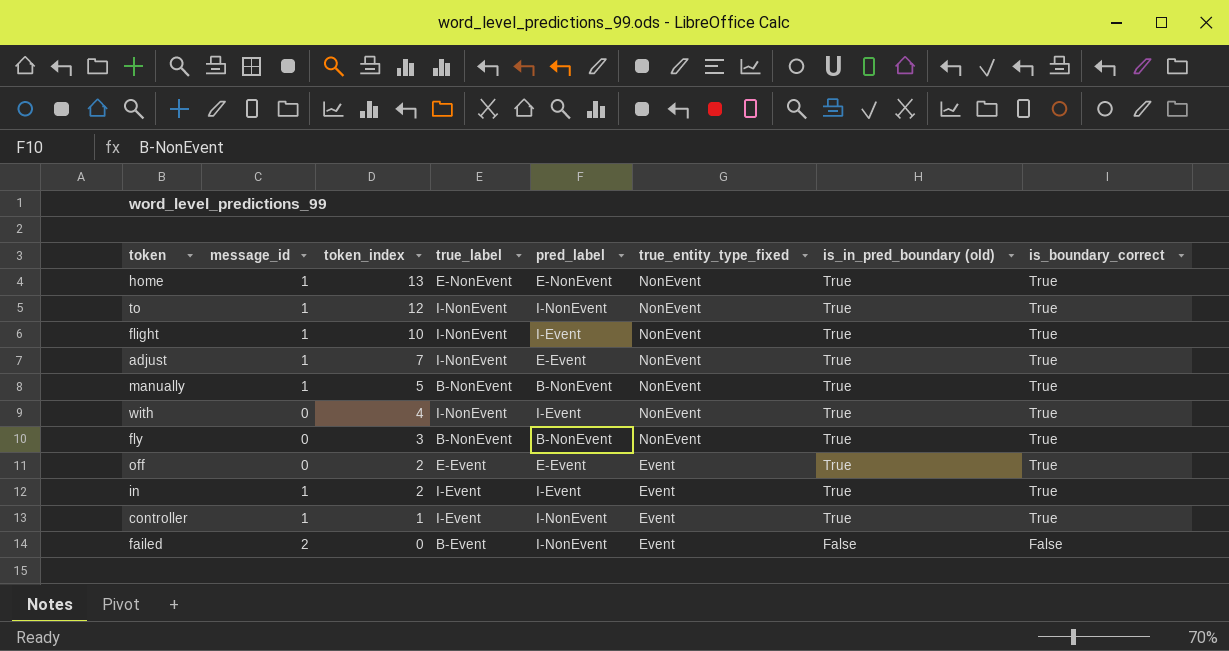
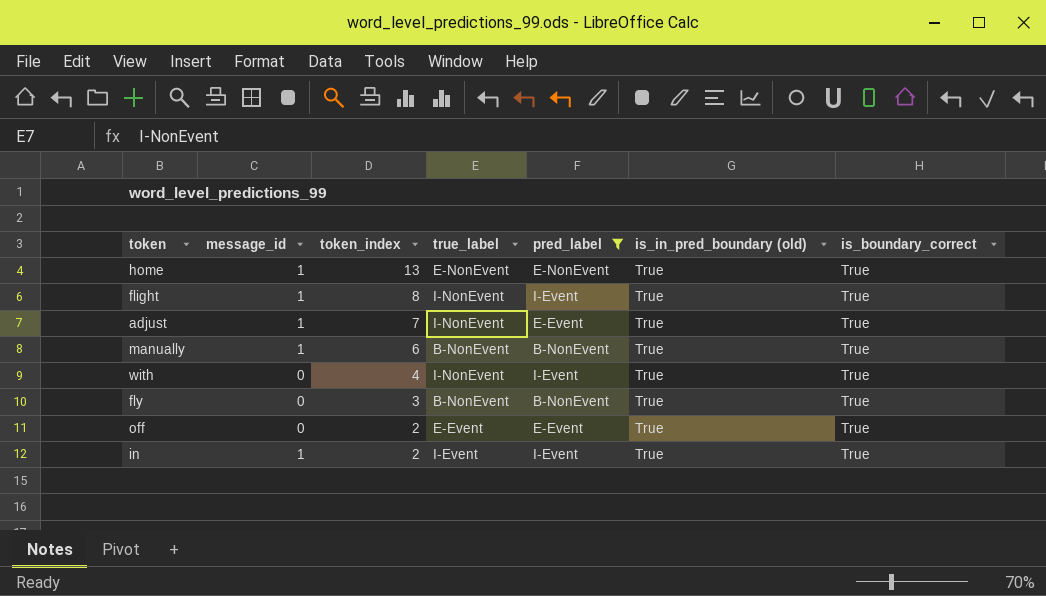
filter: none -> pred_label != I-NonEvent
column true_entity_type_fixed | position: 6 -> none
flight | token_index: 10 -> 8
manually | token_index: 5 -> 6

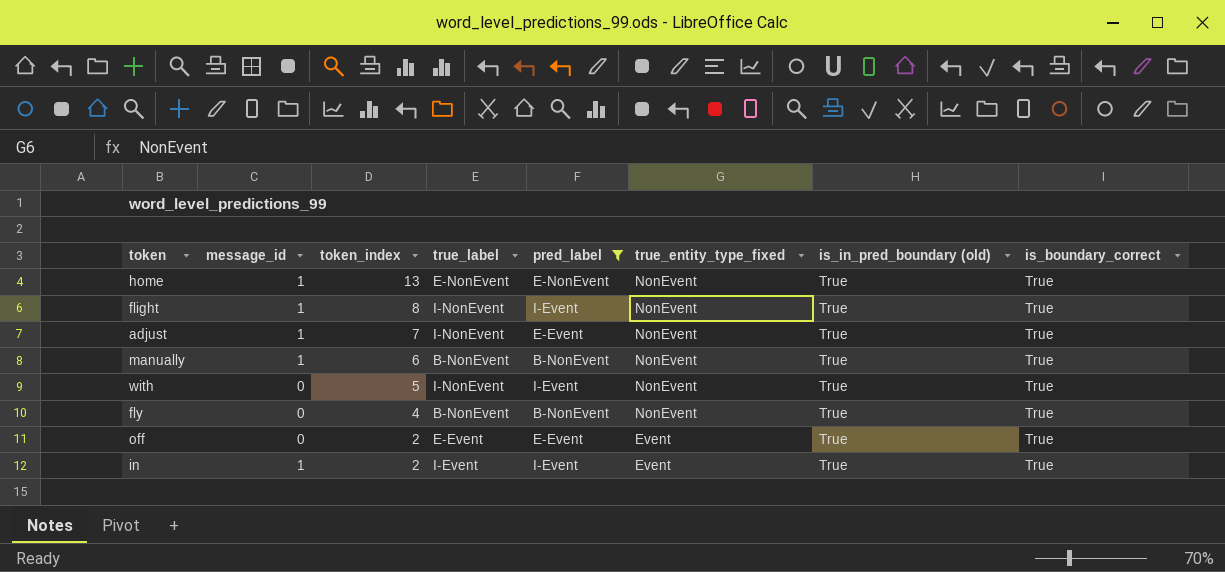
column true_entity_type_fixed | position: none -> 6
with | token_index: 4 -> 5
fly | token_index: 3 -> 4

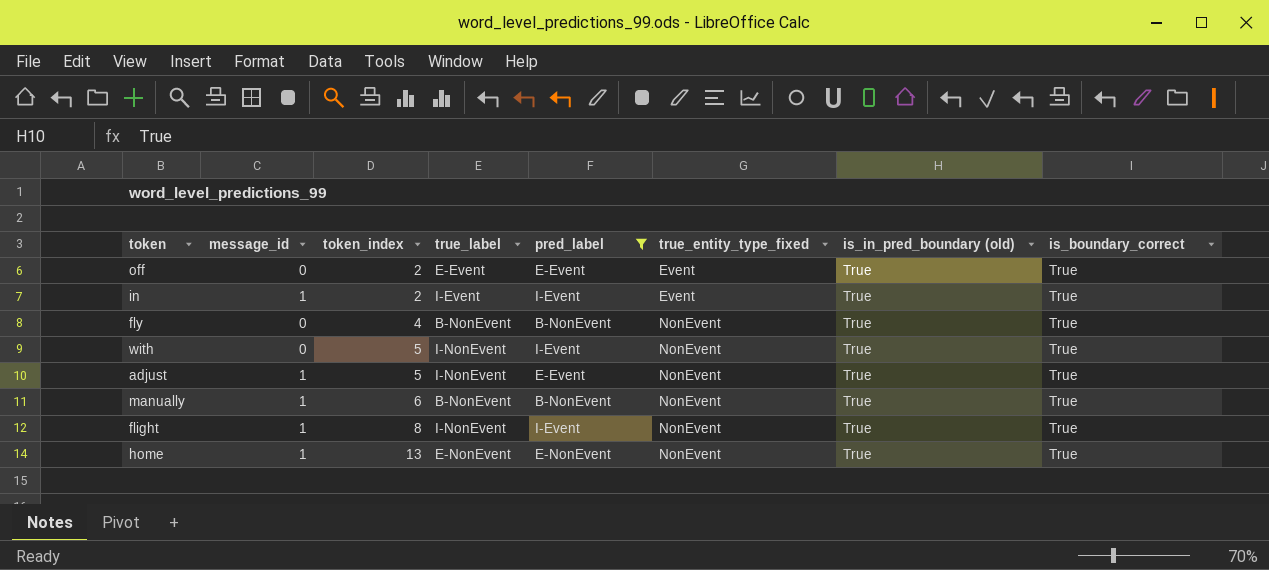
row order: token_index descending -> token_index ascending
adjust | token_index: 7 -> 5

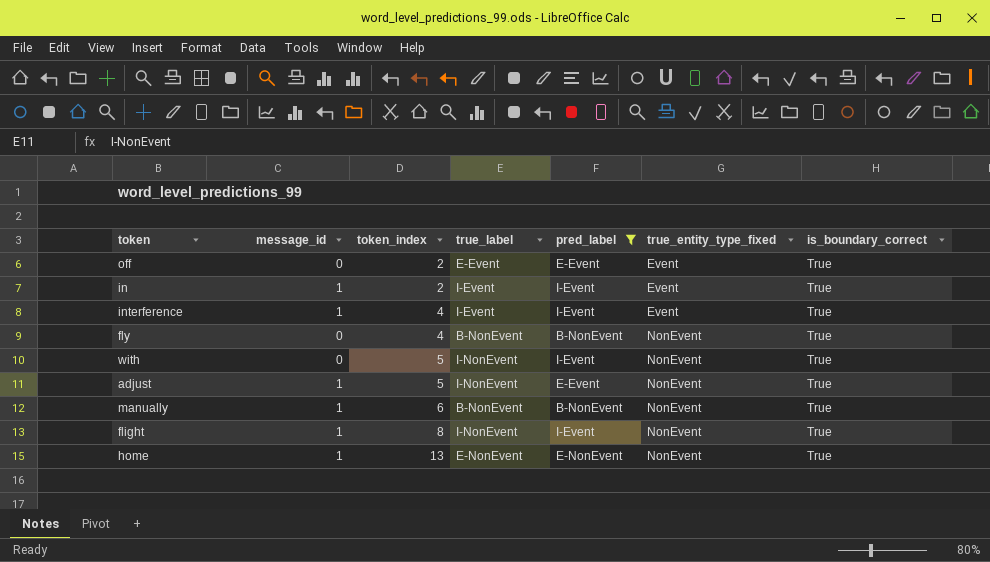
column is_in_pred_boundary (old) | position: 7 -> none
row interference: none -> 1 | 4 | I-Event | I-Event | Event | True

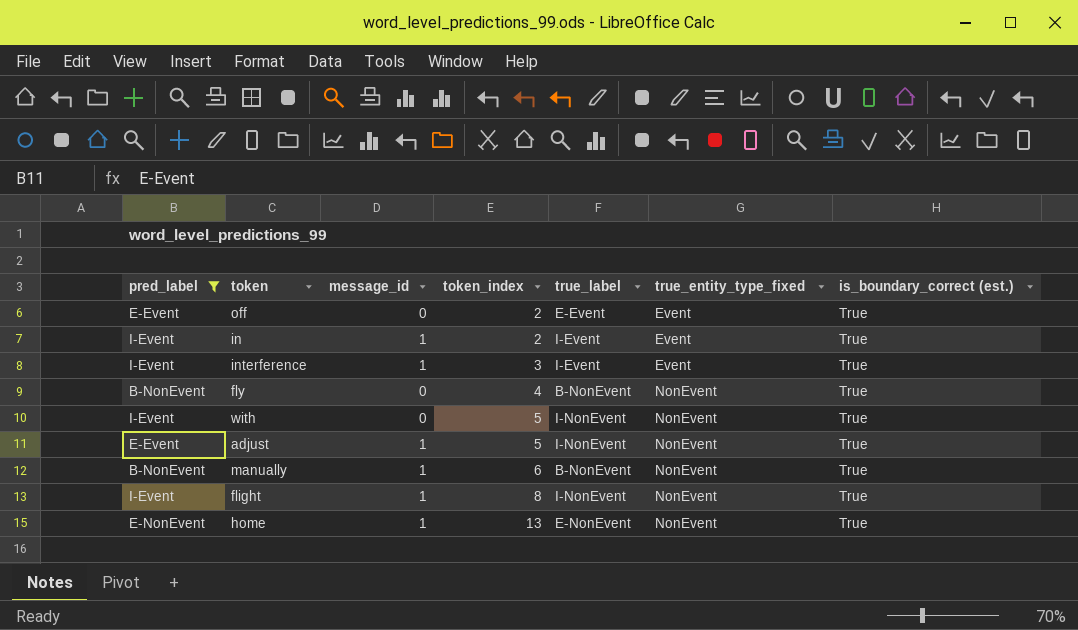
column pred_label | position: 5 -> 1
column name: is_boundary_correct -> is_boundary_correct (est.)
interference | token_index: 4 -> 3

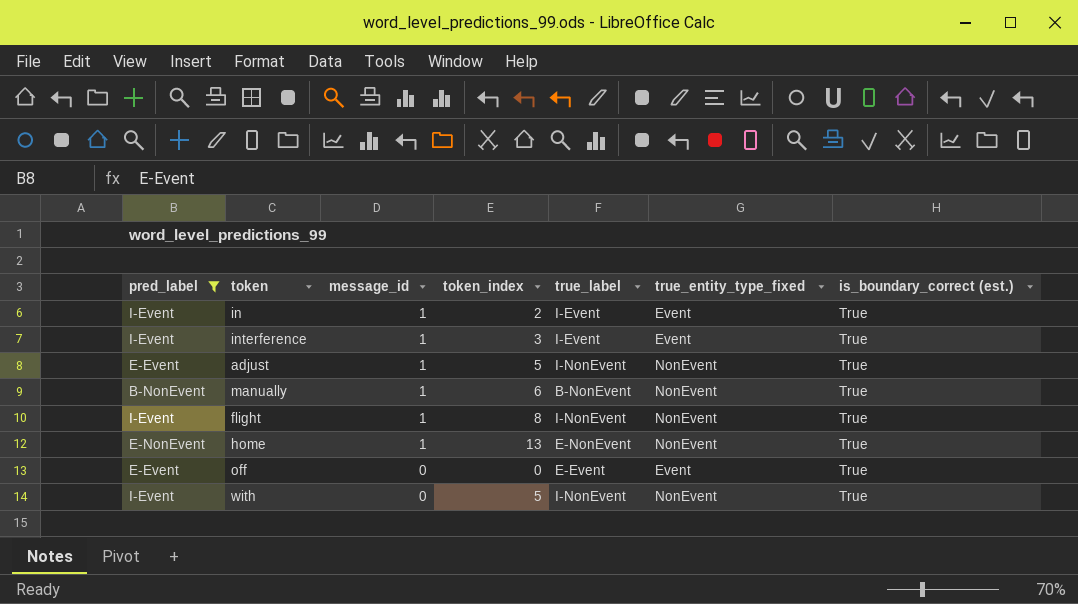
row order: token_index ascending -> message_id descending
row fly: B-NonEvent | 0 | 4 | B-NonEvent | NonEvent | True -> none
off | token_index: 2 -> 0

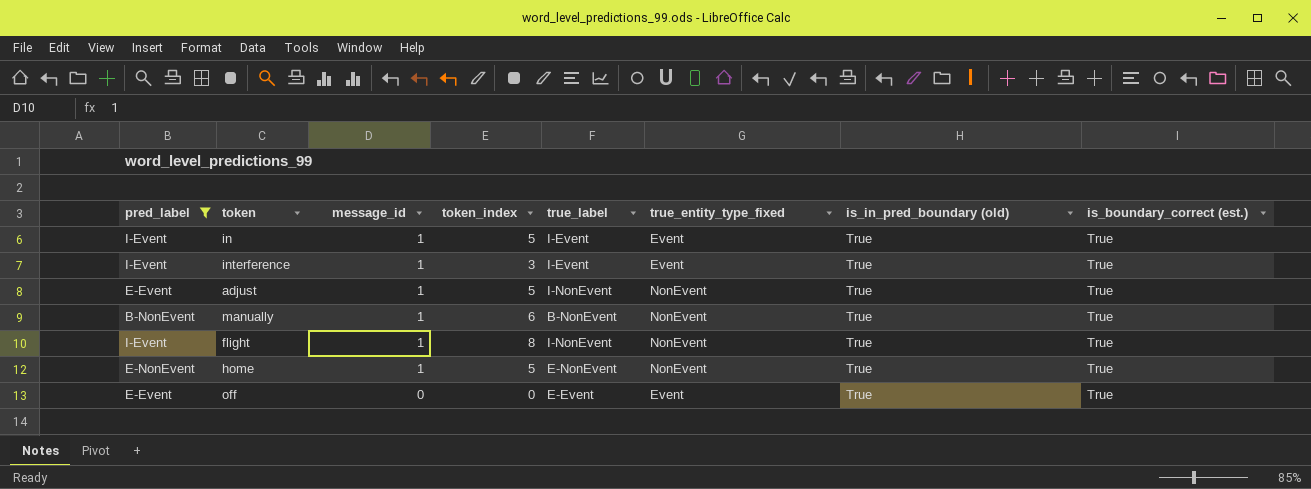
column is_in_pred_boundary (old) | position: none -> 7
row with: I-Event | 0 | 5 | I-NonEvent | NonEvent | True -> none
in | token_index: 2 -> 5
home | token_index: 13 -> 5

